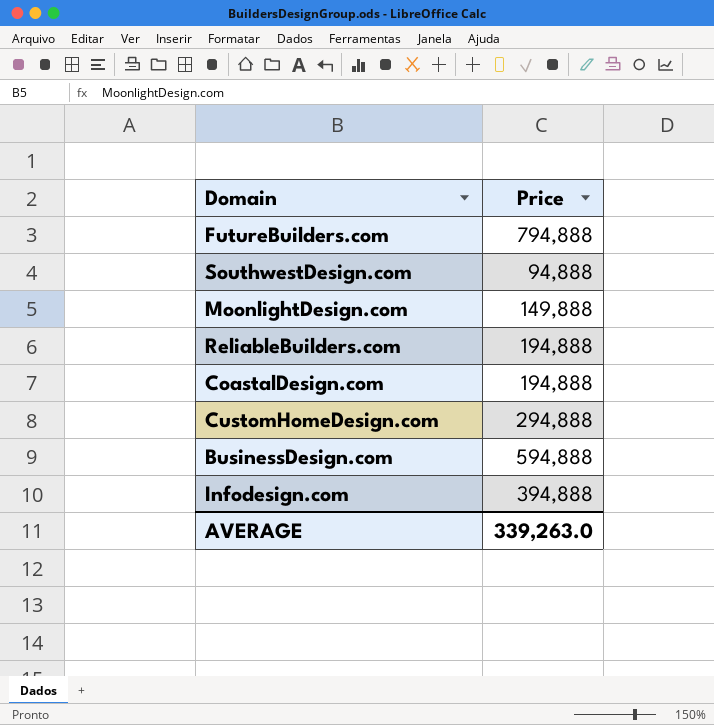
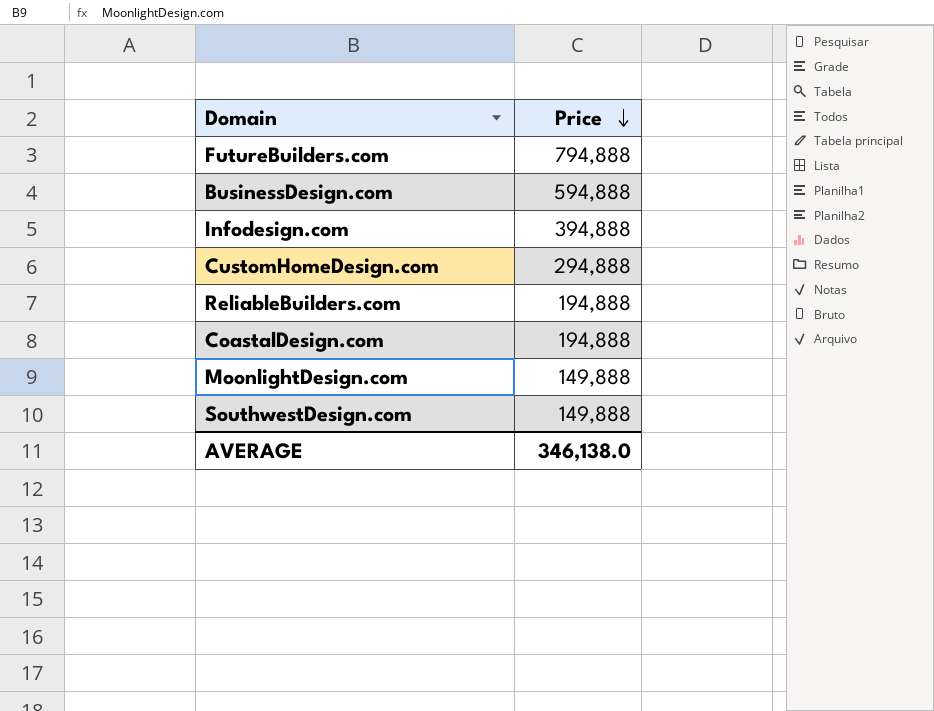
row order: none -> Price descending
SouthwestDesign.com | Price: 94,888 -> 149,888
AVERAGE | Price: 339,263.0 -> 346,138.0

